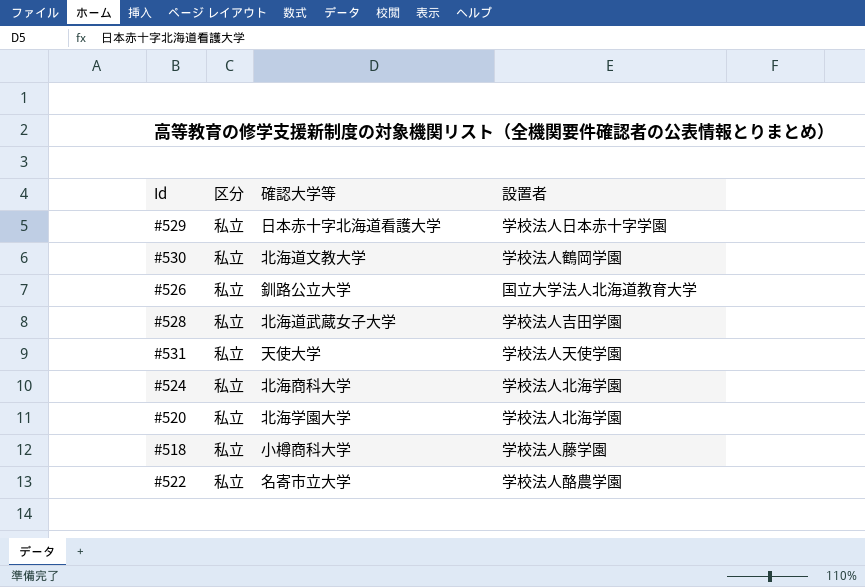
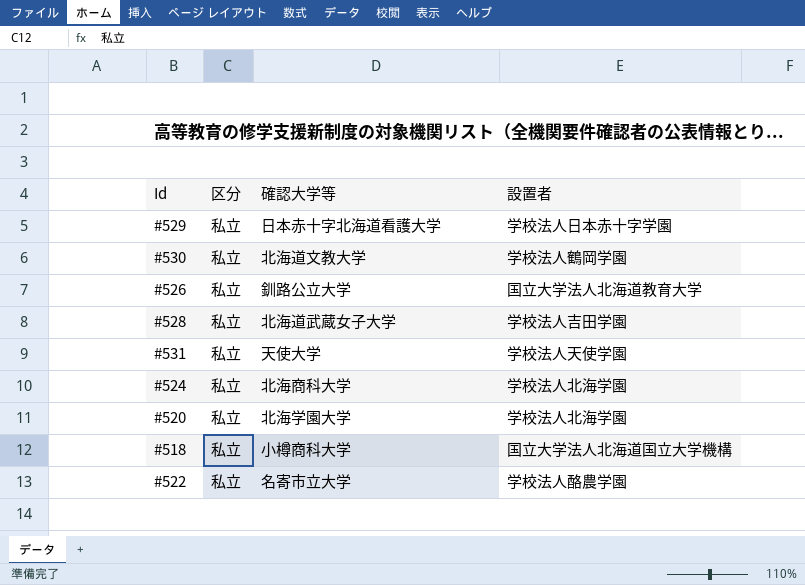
#518 | 設置者: 学校法人藤学園 -> 国立大学法人北海道国立大学機構

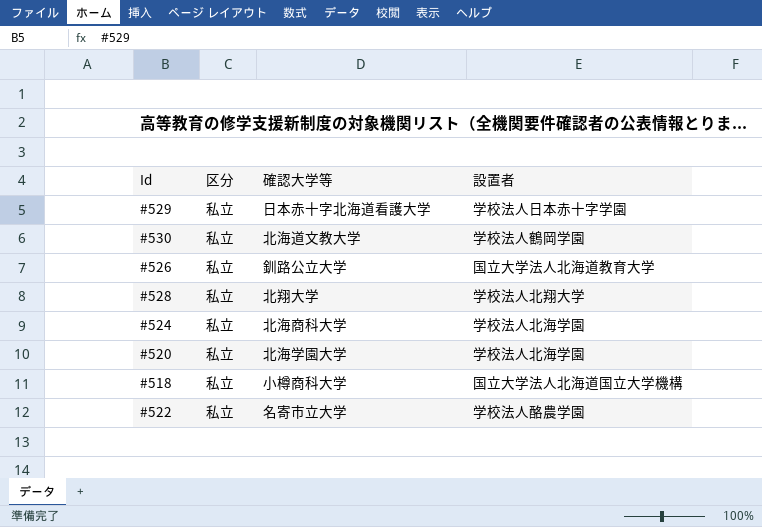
row #531: 私立 | 天使大学 | 学校法人天使学園 -> none
#528 | 確認大学等: 北海道武蔵女子大学 -> 北翔大学
#528 | 設置者: 学校法人吉田学園 -> 学校法人北翔大学

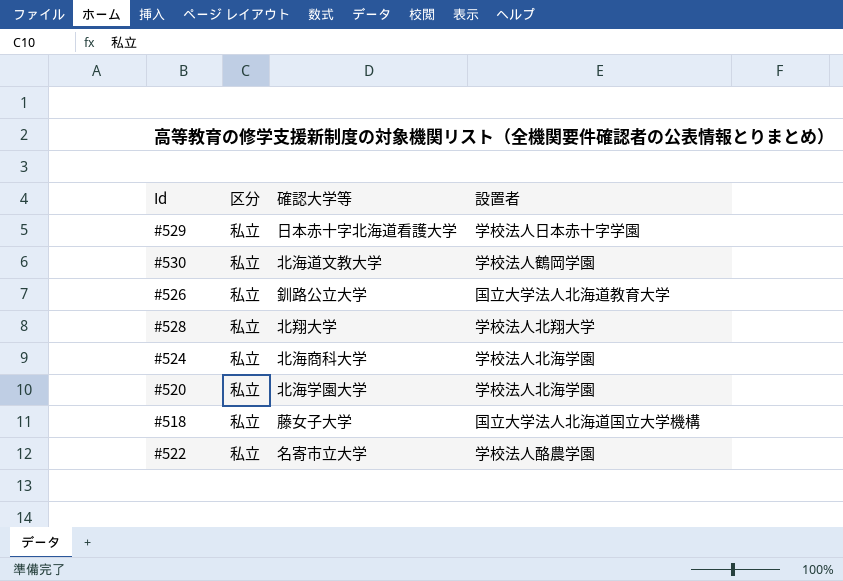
#518 | 確認大学等: 小樽商科大学 -> 藤女子大学

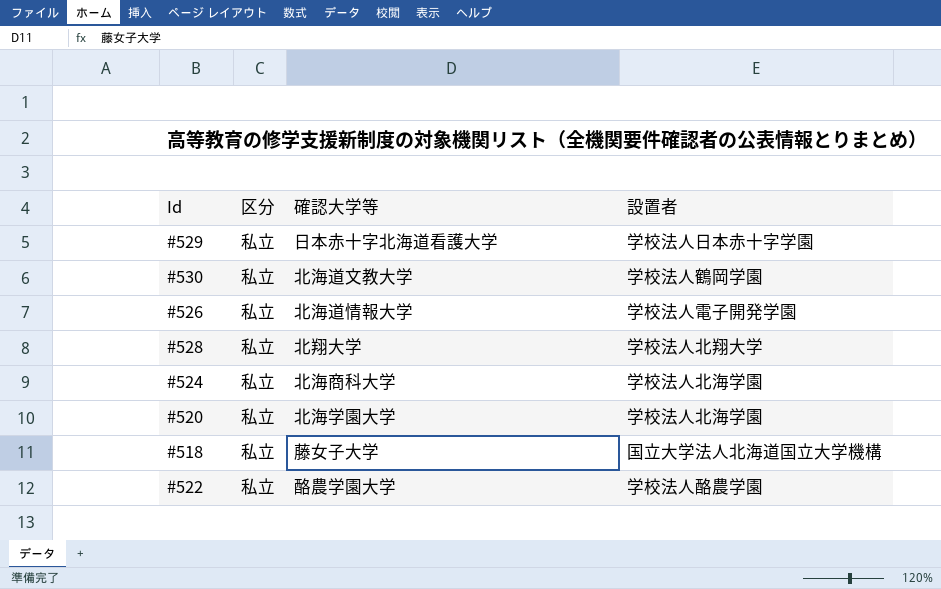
#526 | 確認大学等: 釧路公立大学 -> 北海道情報大学
#526 | 設置者: 国立大学法人北海道教育大学 -> 学校法人電子開発学園
#522 | 確認大学等: 名寄市立大学 -> 酪農学園大学

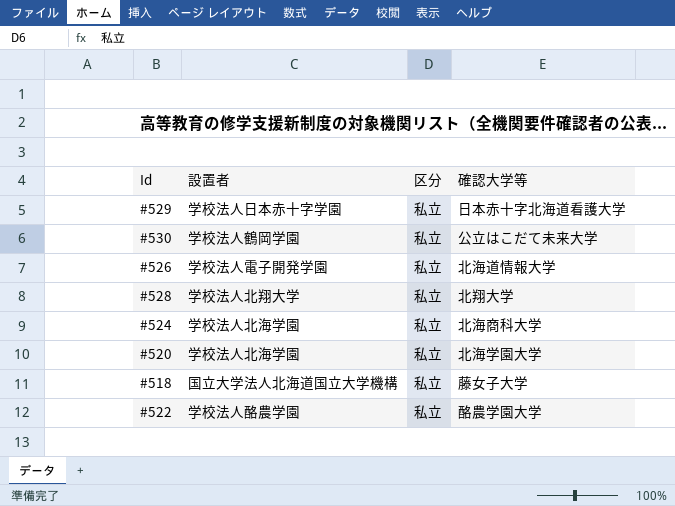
column 設置者 | position: 4 -> 2
#530 | 確認大学等: 北海道文教大学 -> 公立はこだて未来大学

